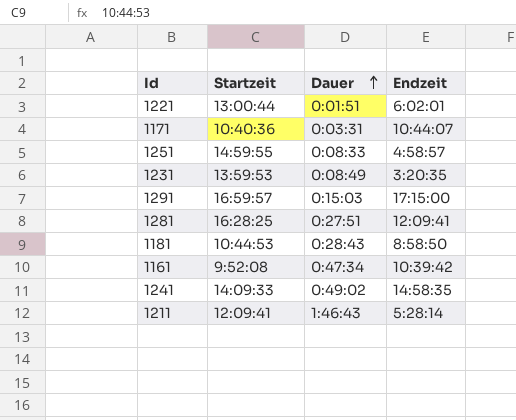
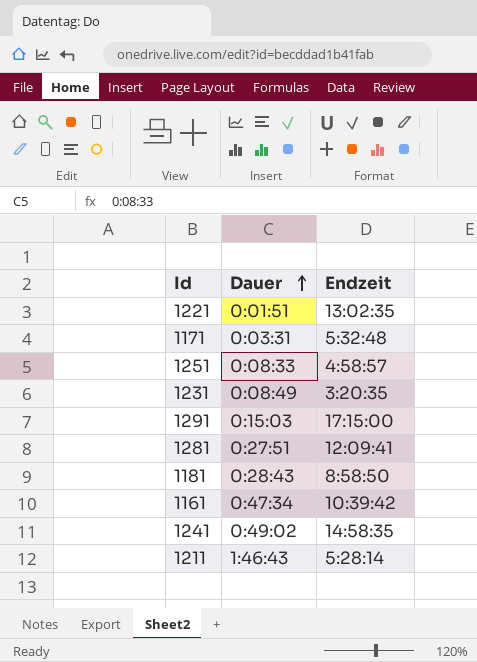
column Startzeit | position: 2 -> none
1221 | Endzeit: 6:02:01 -> 13:02:35
1171 | Endzeit: 10:44:07 -> 5:32:48

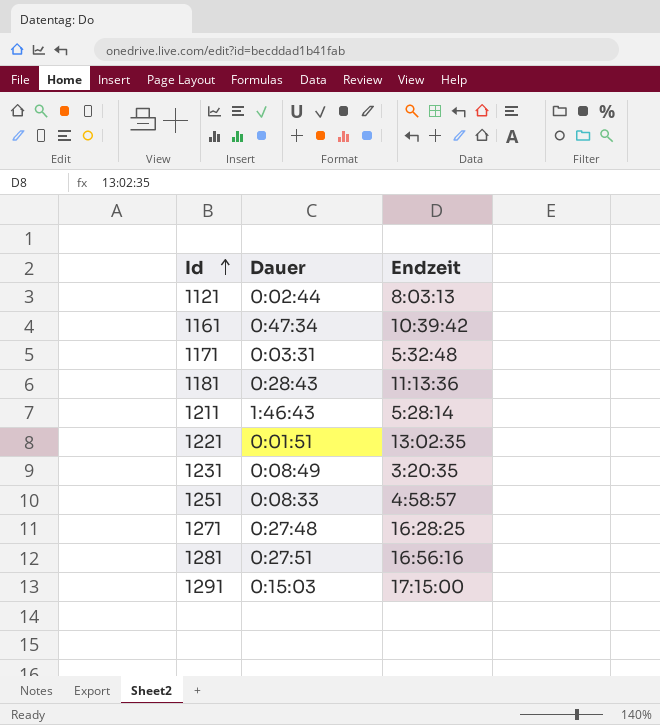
row order: Dauer ascending -> Id ascending
row 1241: 0:49:02 | 14:58:35 -> none
row 1121: none -> 0:02:44 | 8:03:13
1181 | Endzeit: 8:58:50 -> 11:13:36
row 1271: none -> 0:27:48 | 16:28:25
1281 | Endzeit: 12:09:41 -> 16:56:16

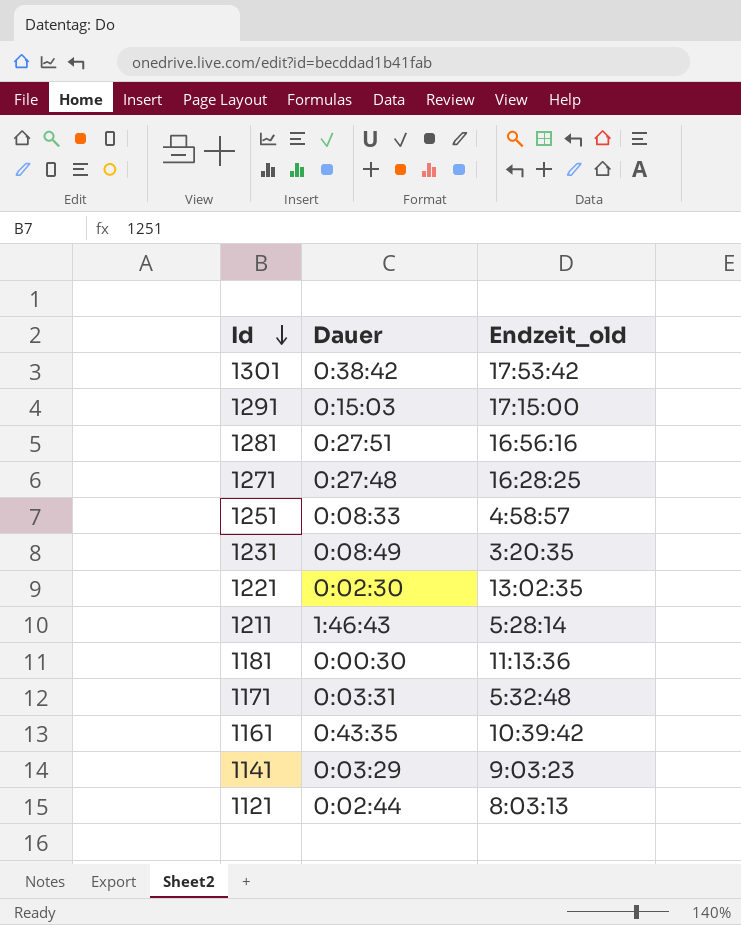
row order: Id ascending -> Id descending
column name: Endzeit -> Endzeit_old
row 1301: none -> 0:38:42 | 17:53:42
1221 | Dauer: 0:01:51 -> 0:02:30
1181 | Dauer: 0:28:43 -> 0:00:30
1161 | Dauer: 0:47:34 -> 0:43:35
row 1141: none -> 0:03:29 | 9:03:23

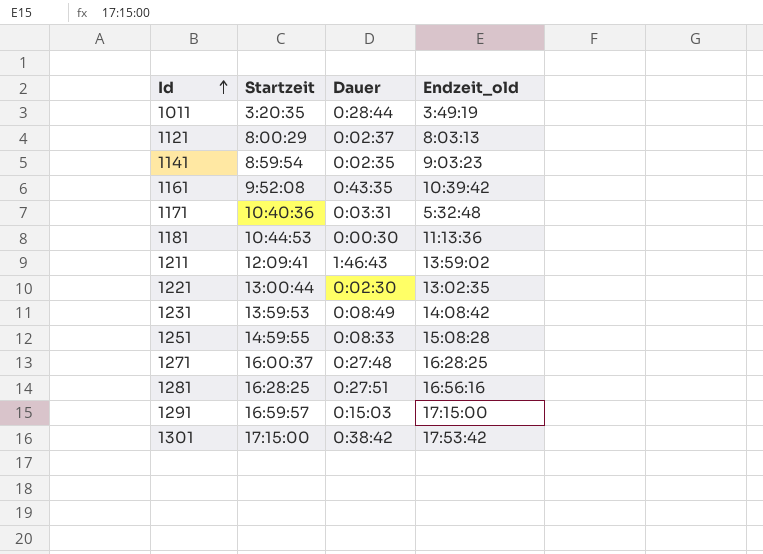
row order: Id descending -> Id ascending
column Startzeit | position: none -> 2
row 1011: none -> 3:20:35 | 0:28:44 | 3:49:19
1121 | Dauer: 0:02:44 -> 0:02:37
1141 | Dauer: 0:03:29 -> 0:02:35
1211 | Endzeit_old: 5:28:14 -> 13:59:02
1231 | Endzeit_old: 3:20:35 -> 14:08:42
1251 | Endzeit_old: 4:58:57 -> 15:08:28

